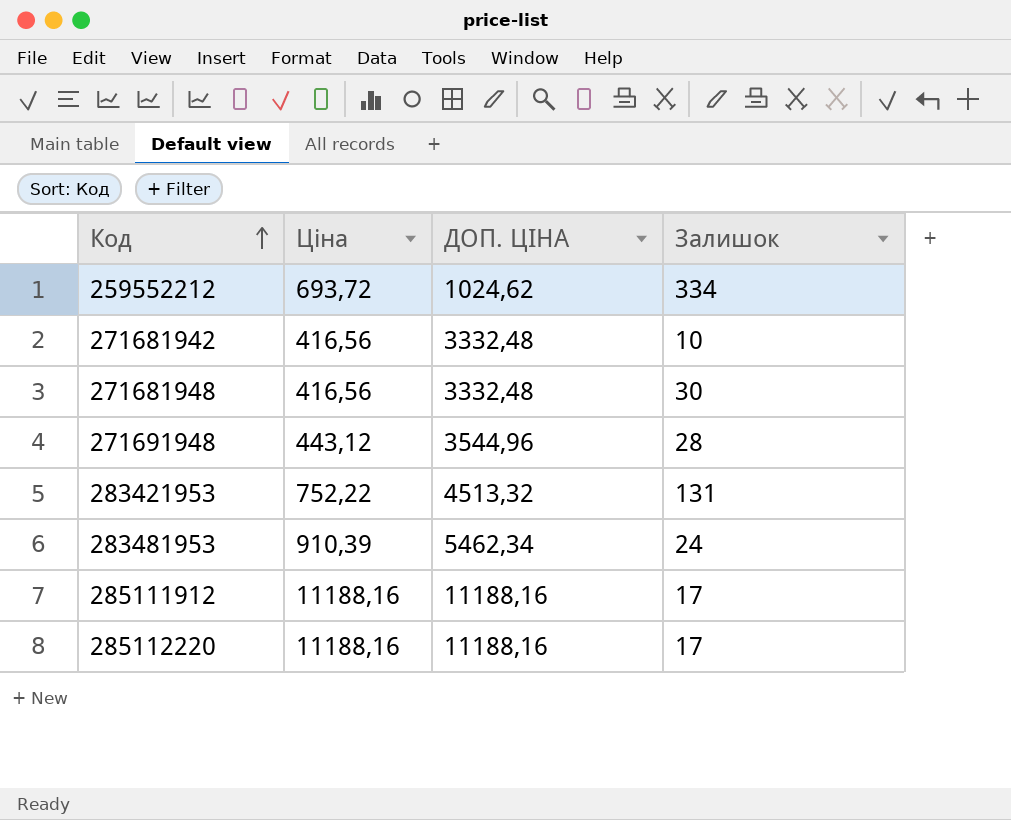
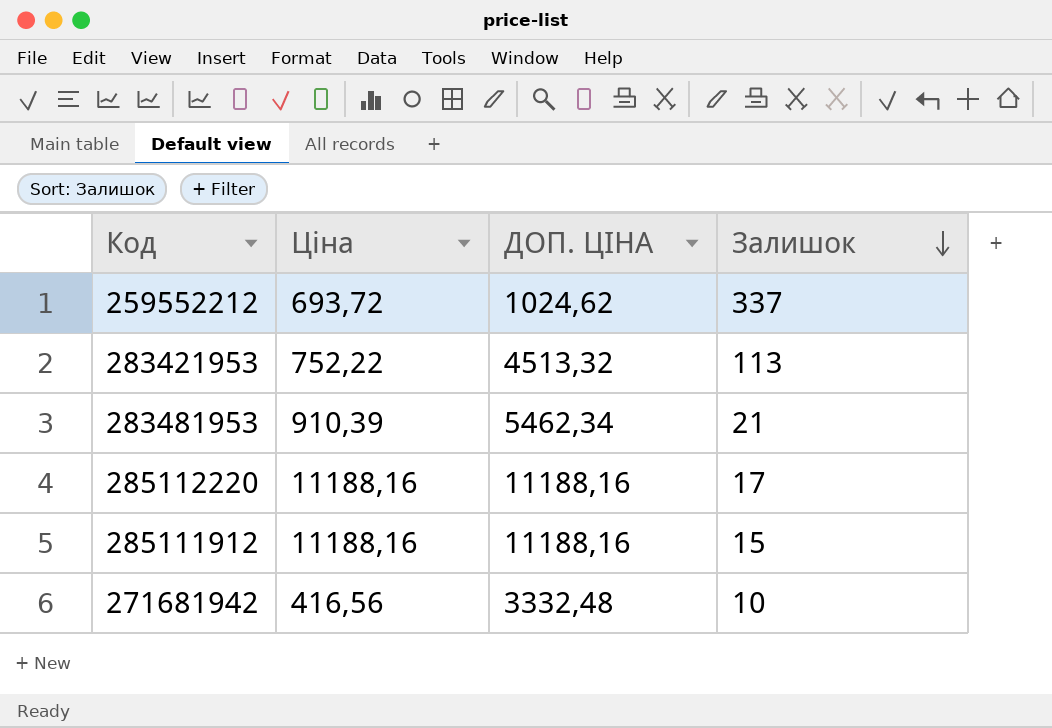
row order: Код ascending -> Залишок descending
row 271681948: 416,56 | 3332,48 | 30 -> none
row 271691948: 443,12 | 3544,96 | 28 -> none
259552212 | Залишок: 334 -> 337
283421953 | Залишок: 131 -> 113
283481953 | Залишок: 24 -> 21
285111912 | Залишок: 17 -> 15

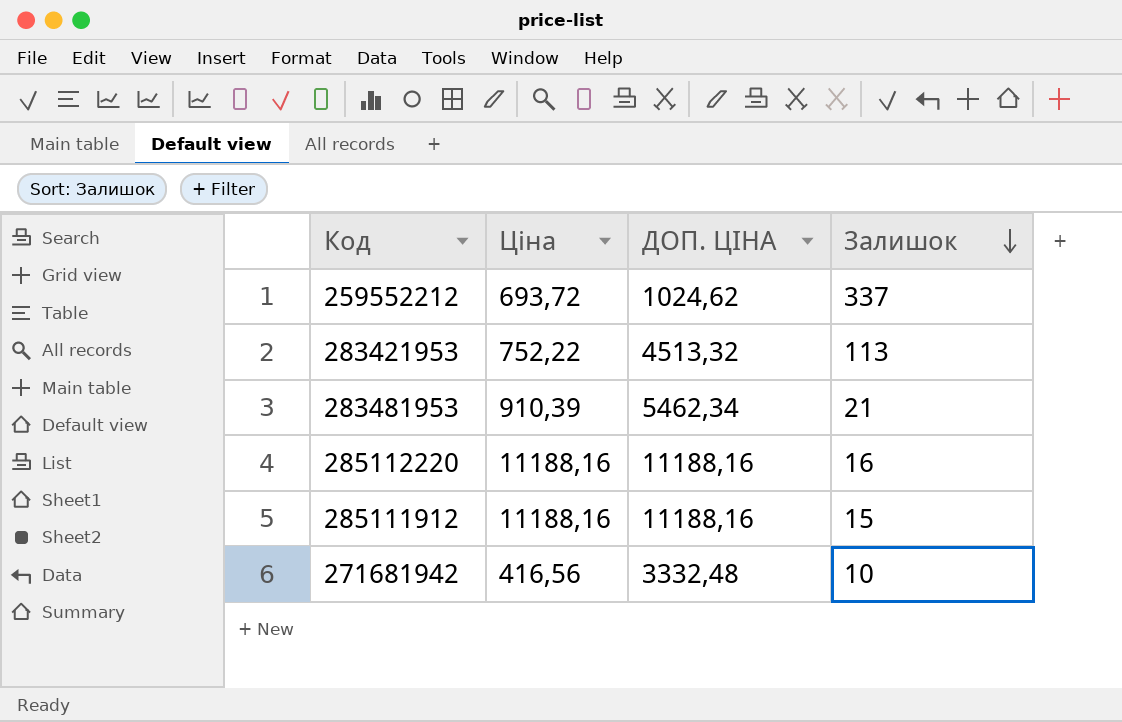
285112220 | Залишок: 17 -> 16

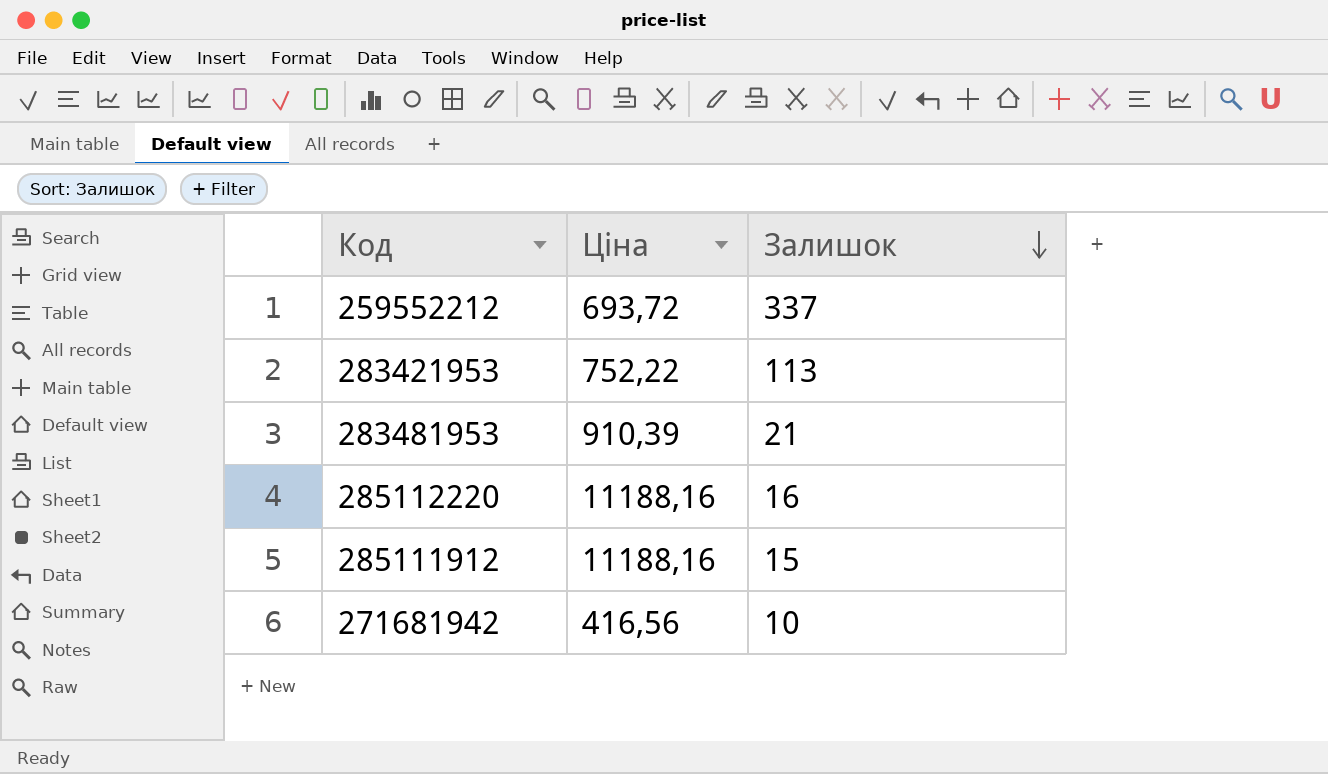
column ДОП. ЦІНА | position: 3 -> none

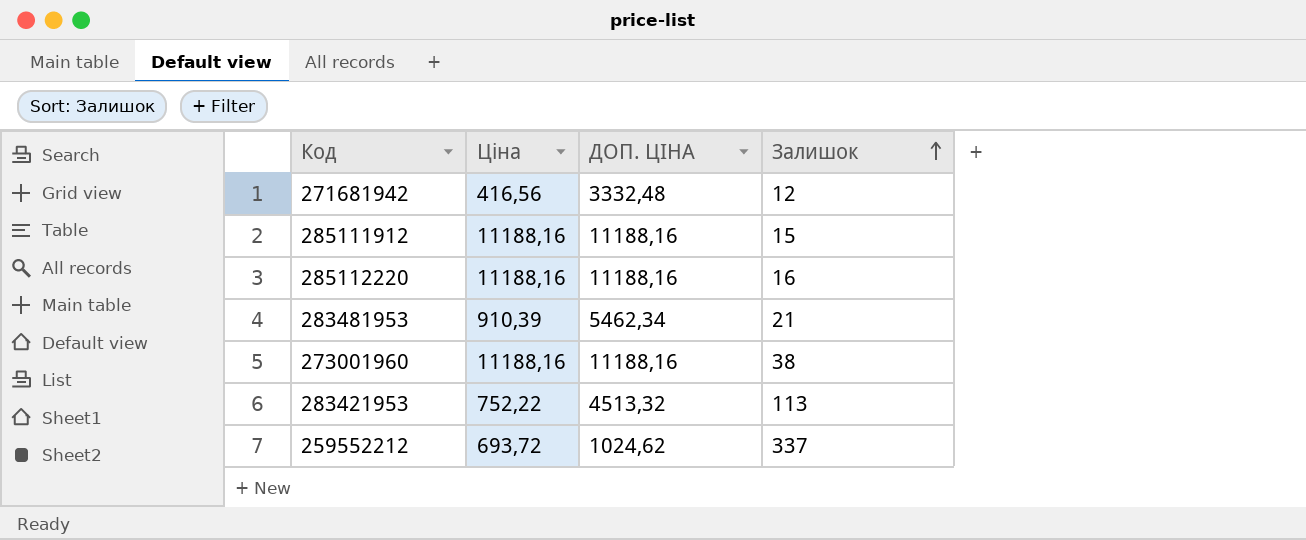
row order: Залишок descending -> Залишок ascending
column ДОП. ЦІНА | position: none -> 3
271681942 | Залишок: 10 -> 12
row 273001960: none -> 11188,16 | 11188,16 | 38

